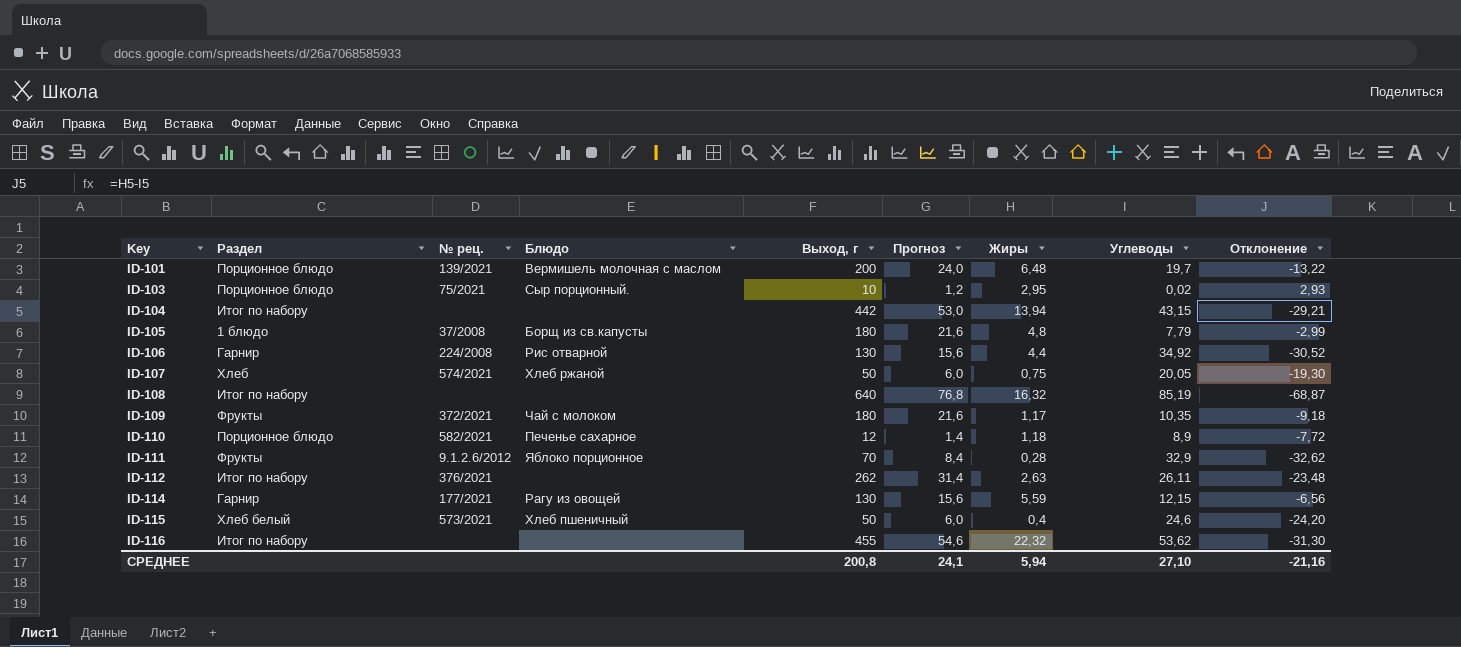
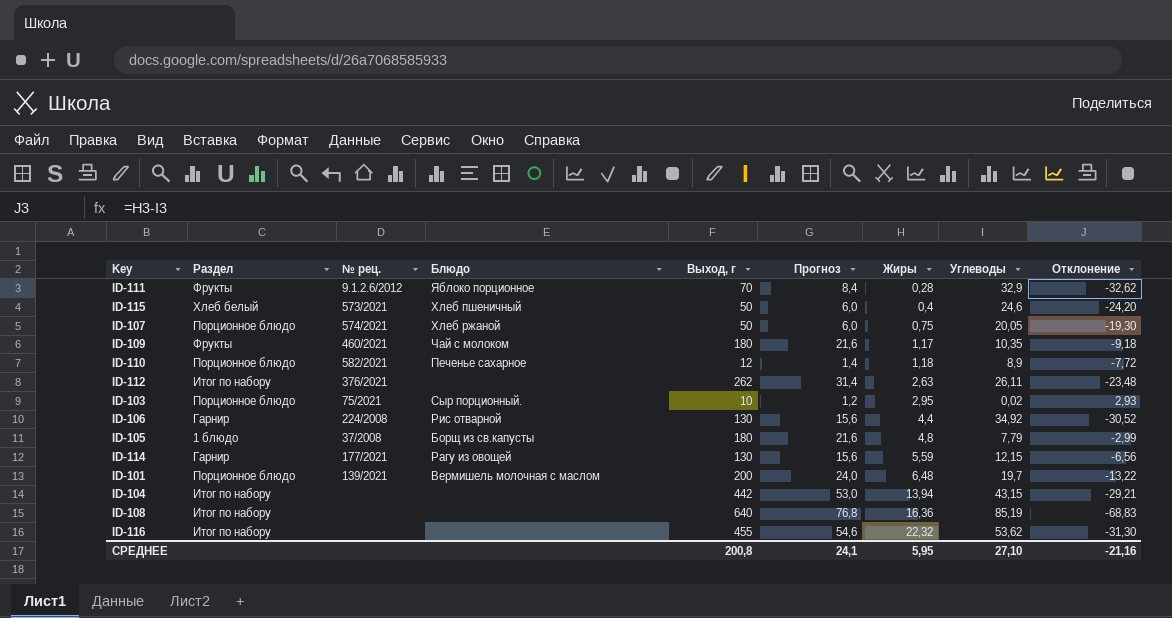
row order: Key ascending -> Жиры ascending
ID-107 | Раздел: Хлеб -> Порционное блюдо
ID-109 | № рец.: 372/2021 -> 460/2021
ID-108 | Жиры: 16,32 -> 16,36
ID-108 | Отклонение: -68,87 -> -68,83
СРЕДНЕЕ | Жиры: 5,94 -> 5,95

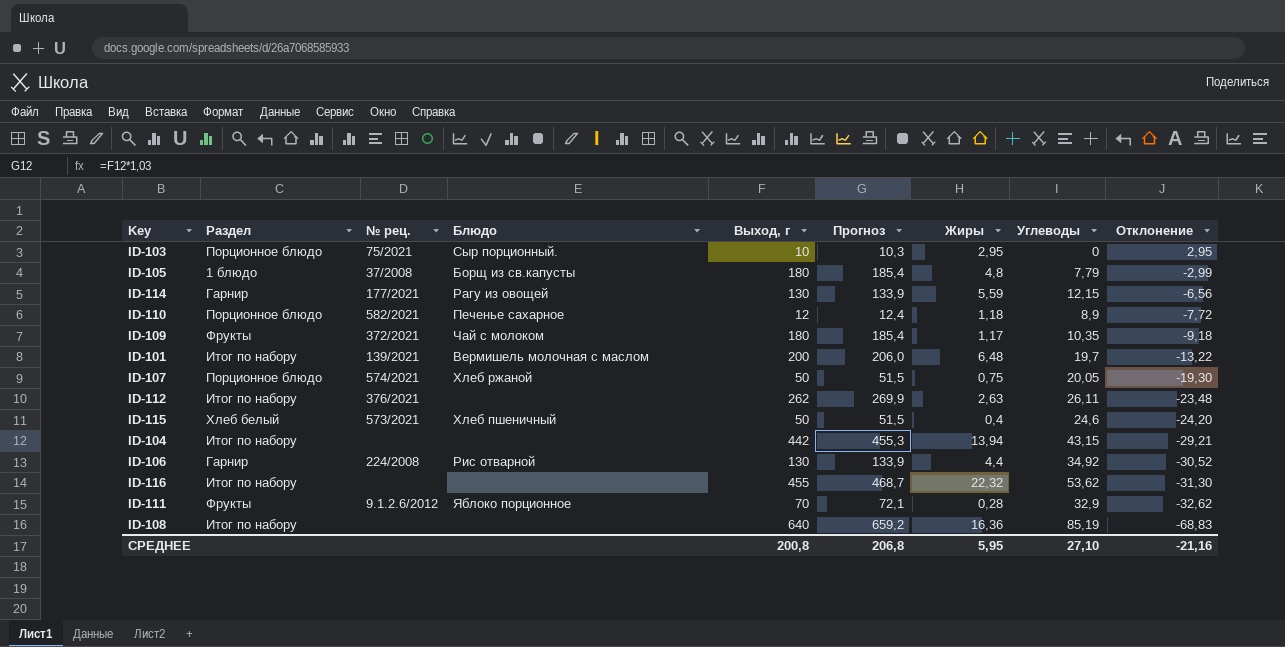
row order: Жиры ascending -> Отклонение descending
column Прогноз | formula: [Выход, г] * 0,12 -> [Выход, г] * 1,03
ID-103 | Углеводы: 0,02 -> 0
ID-103 | Отклонение: 2,93 -> 2,95
ID-109 | № рец.: 460/2021 -> 372/2021
ID-101 | Раздел: Порционное блюдо -> Итог по набору
СРЕДНЕЕ | Прогноз: 24,1 -> 206,8

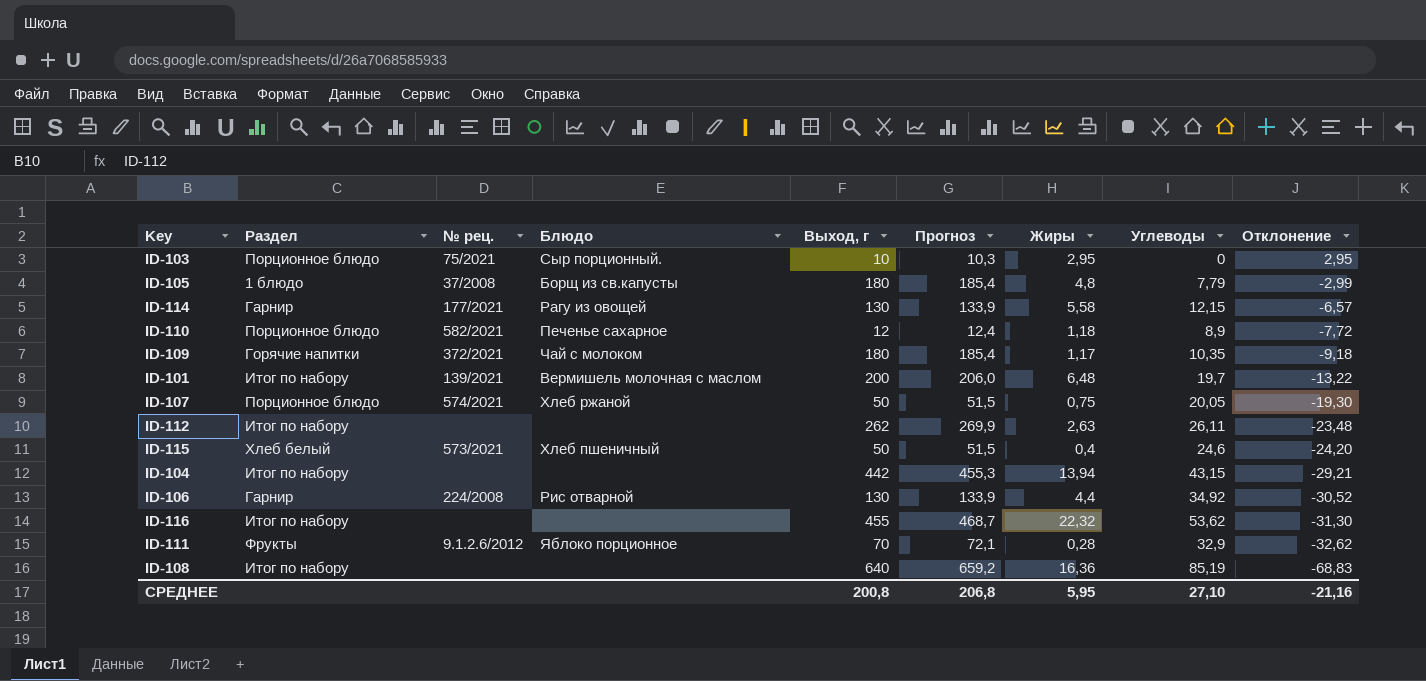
ID-114 | Жиры: 5,59 -> 5,58
ID-114 | Отклонение: -6,56 -> -6,57
ID-109 | Раздел: Фрукты -> Горячие напитки
ID-112 | № рец.: 376/2021 -> none

